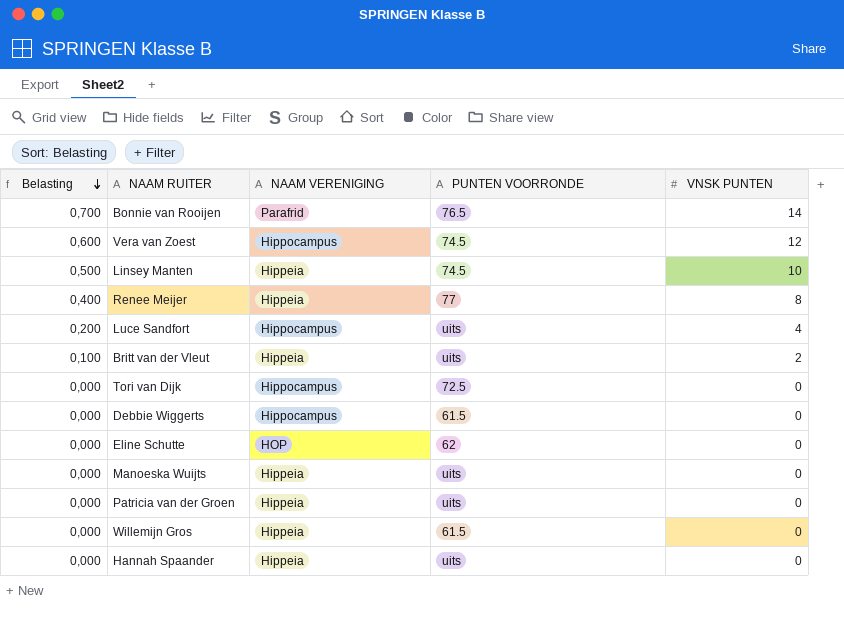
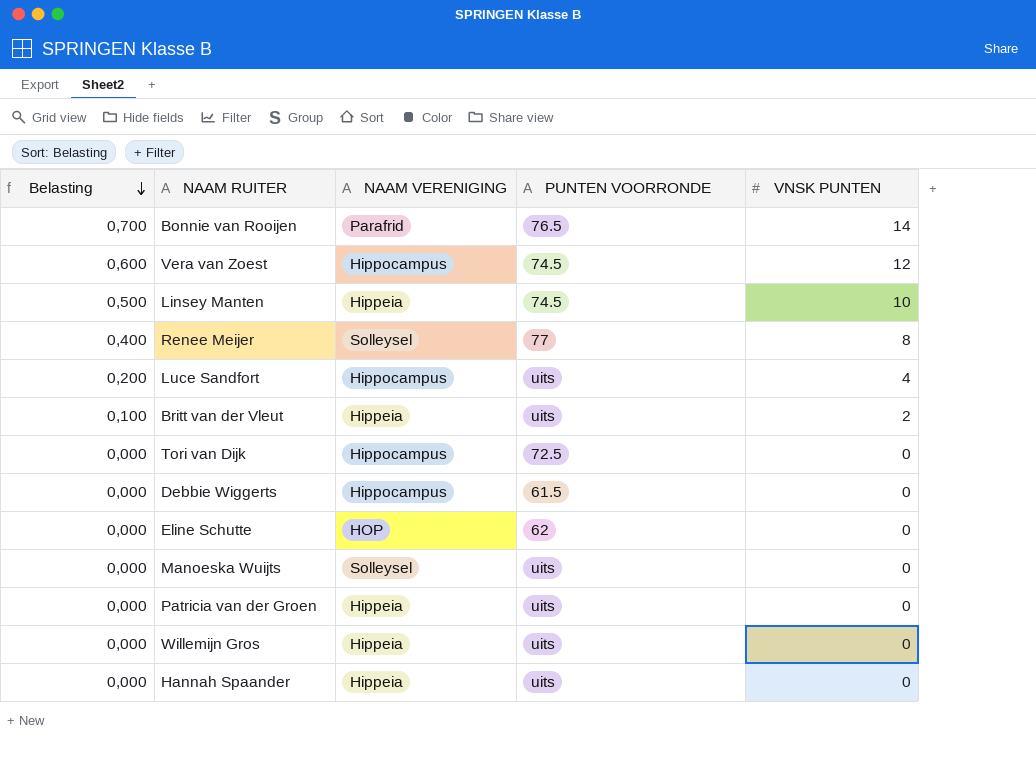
Renee Meijer | NAAM VERENIGING: Hippeia -> Solleysel
Manoeska Wuijts | NAAM VERENIGING: Hippeia -> Solleysel
Willemijn Gros | PUNTEN VOORRONDE: 61.5 -> uits

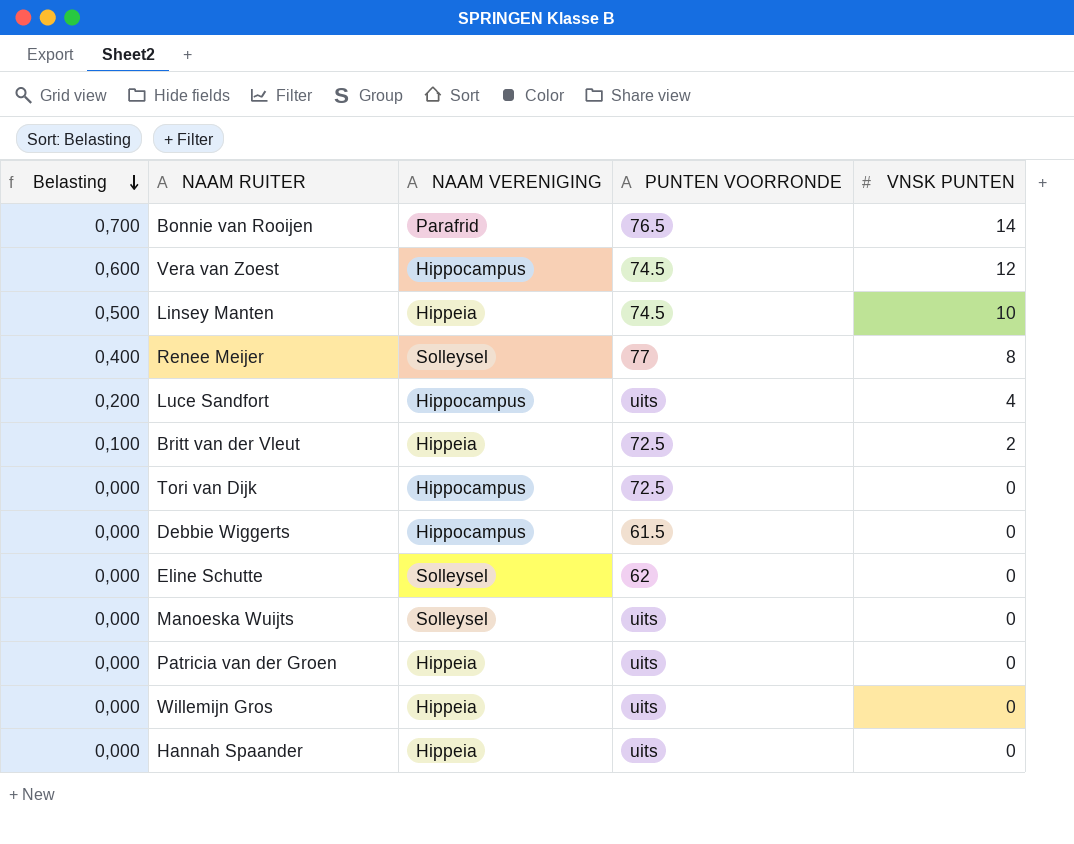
Britt van der Vleut | PUNTEN VOORRONDE: uits -> 72.5
Eline Schutte | NAAM VERENIGING: HOP -> Solleysel

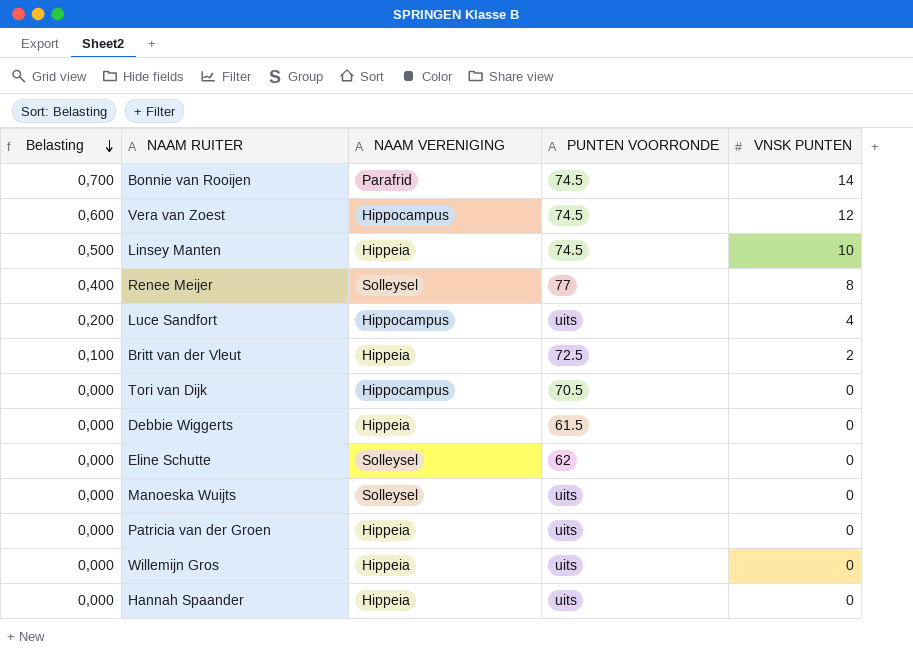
Bonnie van Rooijen | PUNTEN VOORRONDE: 76.5 -> 74.5
Tori van Dijk | PUNTEN VOORRONDE: 72.5 -> 70.5
Debbie Wiggerts | NAAM VERENIGING: Hippocampus -> Hippeia

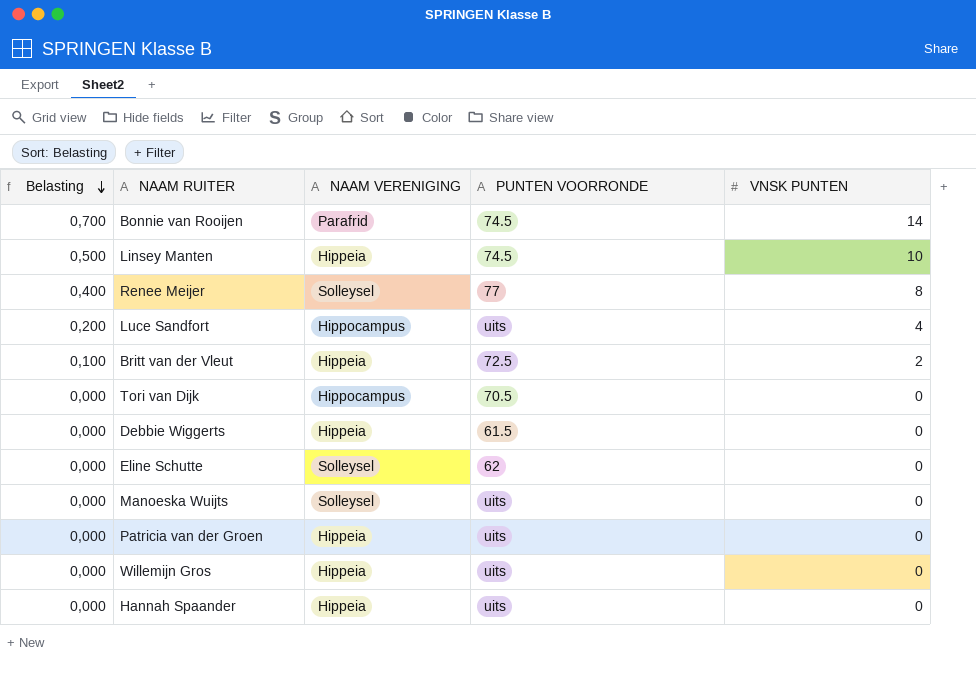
row Vera van Zoest: 0,600 | Hippocampus | 74.5 | 12 -> none

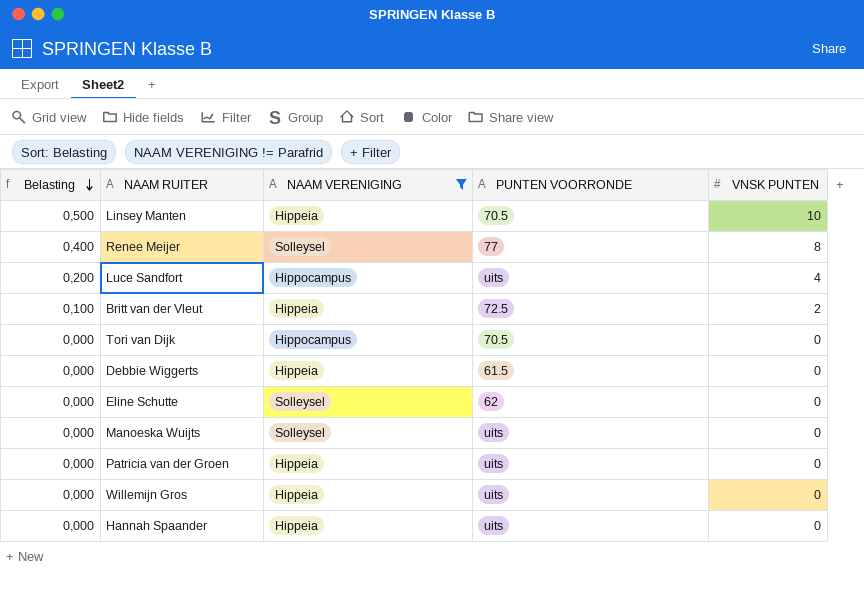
filter: none -> NAAM VERENIGING != Parafrid
Linsey Manten | PUNTEN VOORRONDE: 74.5 -> 70.5

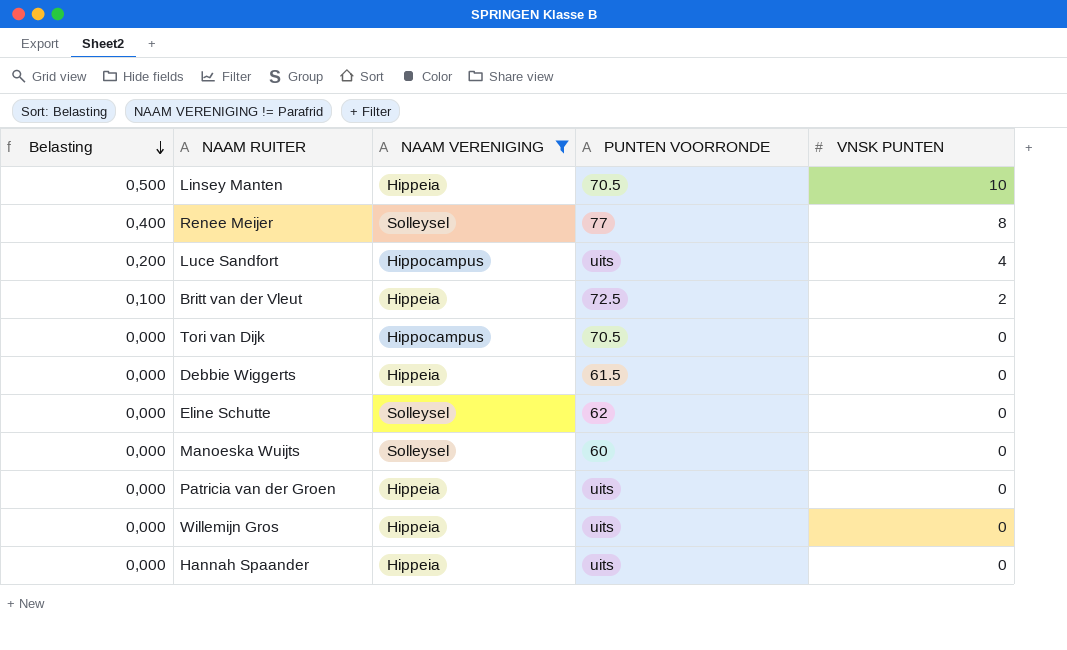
Manoeska Wuijts | PUNTEN VOORRONDE: uits -> 60

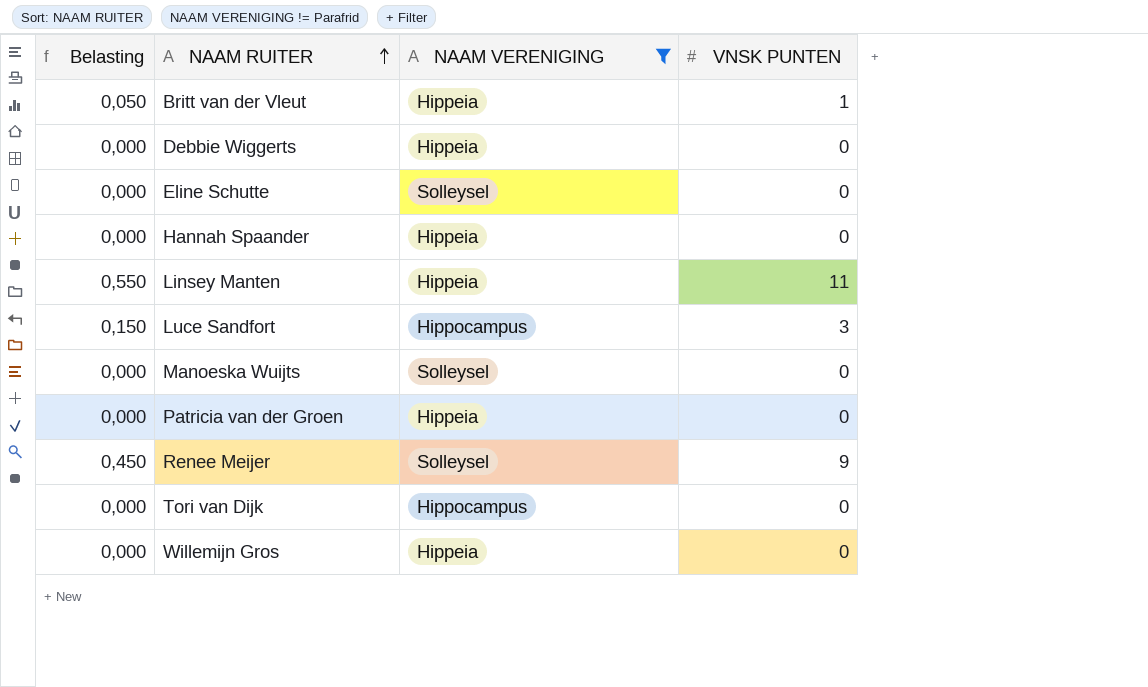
row order: Belasting descending -> NAAM RUITER ascending
column PUNTEN VOORRONDE | position: 4 -> none
Britt van der Vleut | Belasting: 0,100 -> 0,050
Britt van der Vleut | VNSK PUNTEN: 2 -> 1
Linsey Manten | Belasting: 0,500 -> 0,550
Linsey Manten | VNSK PUNTEN: 10 -> 11
Luce Sandfort | Belasting: 0,200 -> 0,150
Luce Sandfort | VNSK PUNTEN: 4 -> 3
Renee Meijer | Belasting: 0,400 -> 0,450
Renee Meijer | VNSK PUNTEN: 8 -> 9

